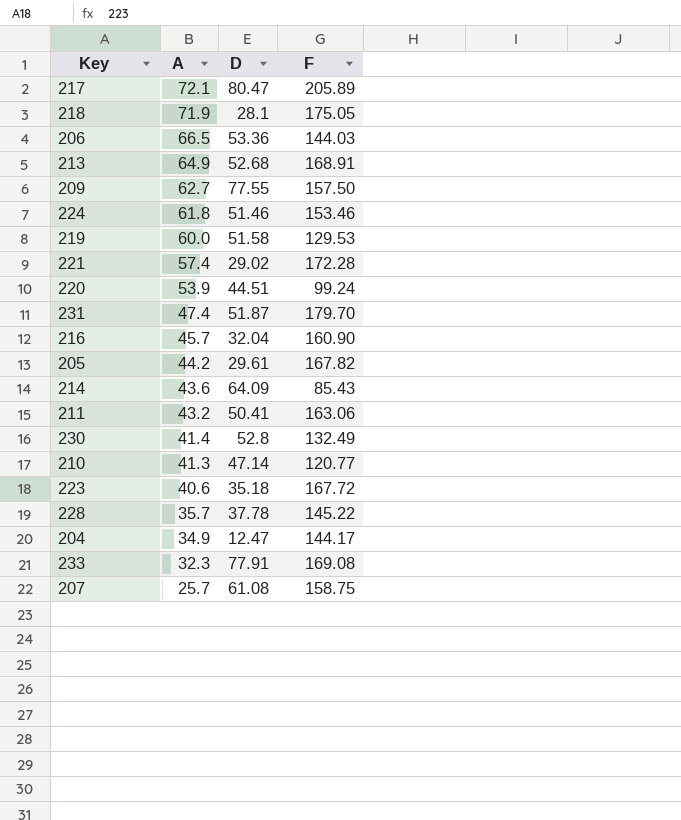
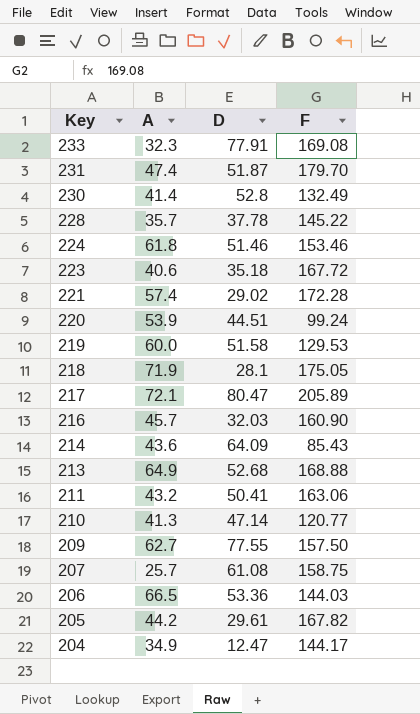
row order: A descending -> Key descending
216 | D: 32.04 -> 32.03
213 | F: 168.91 -> 168.88

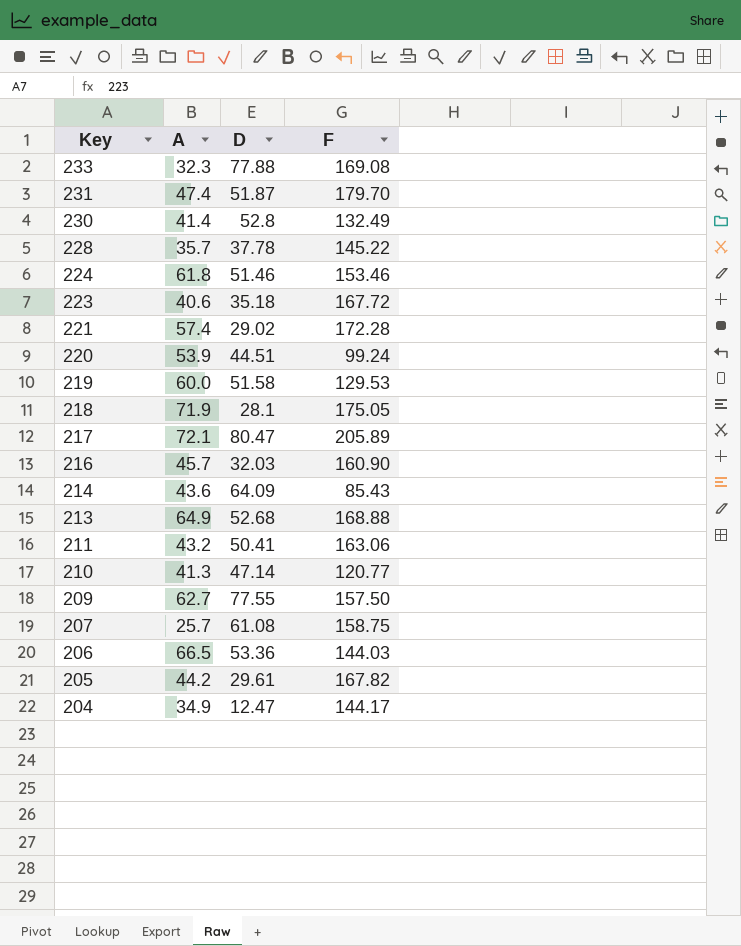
233 | D: 77.91 -> 77.88

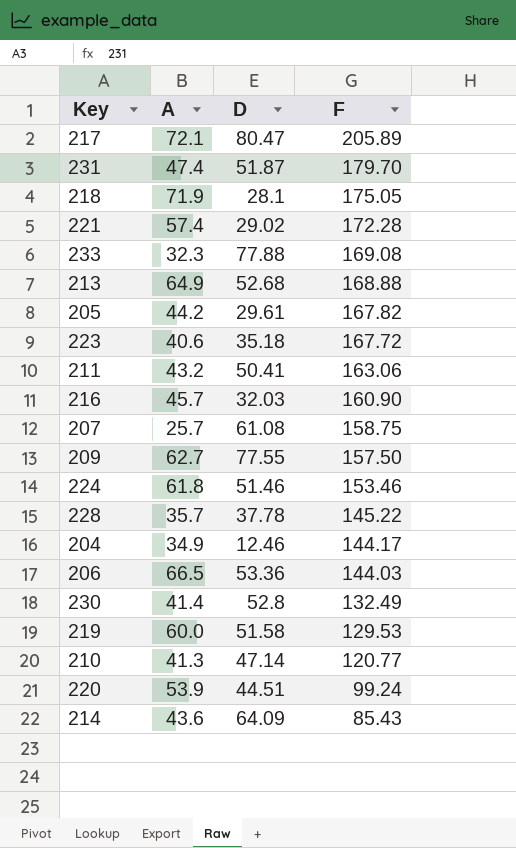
row order: Key descending -> F descending
204 | D: 12.47 -> 12.46

